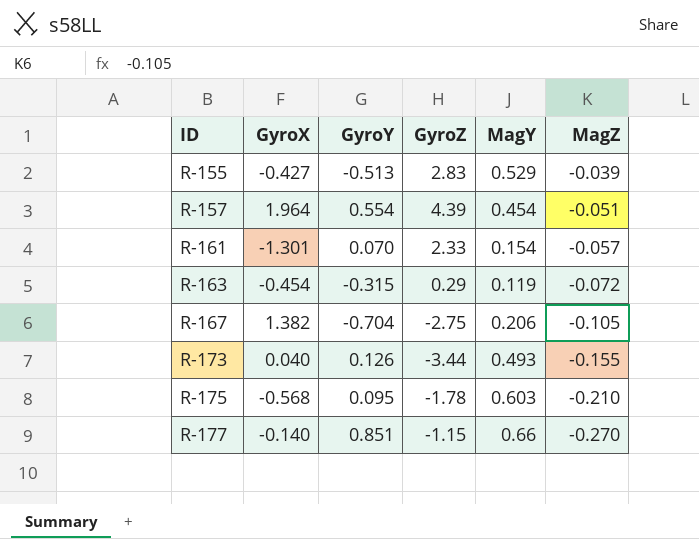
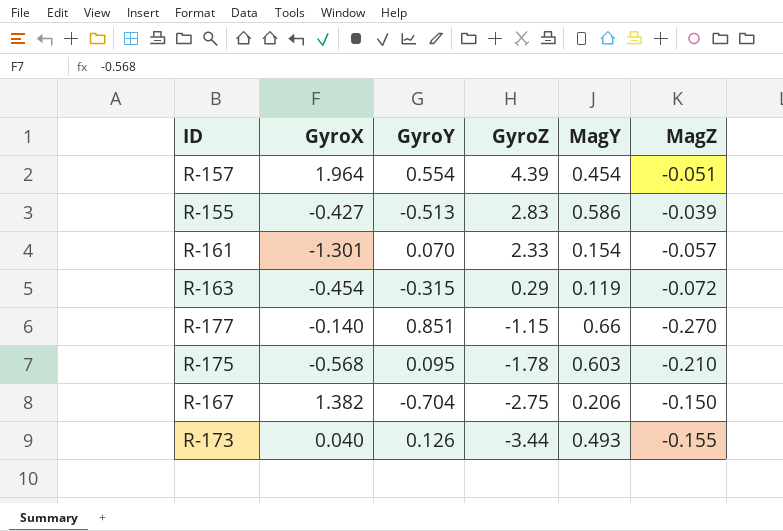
row order: ID ascending -> GyroZ descending
R-155 | MagY: 0.529 -> 0.586
R-167 | MagZ: -0.105 -> -0.150

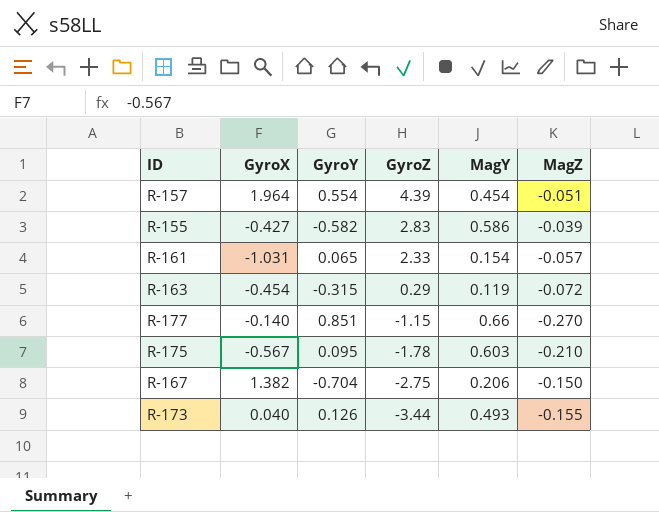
R-155 | GyroY: -0.513 -> -0.582
R-161 | GyroX: -1.301 -> -1.031
R-161 | GyroY: 0.070 -> 0.065
R-175 | GyroX: -0.568 -> -0.567

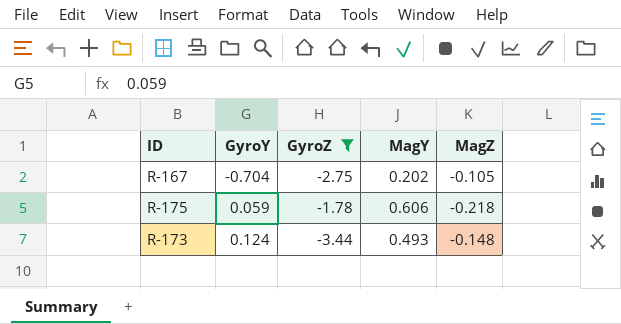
filter: none -> GyroZ <= -1.78
row order: GyroZ descending -> GyroY ascending
column GyroX | position: 2 -> none
R-167 | MagY: 0.206 -> 0.202
R-167 | MagZ: -0.150 -> -0.105
R-175 | GyroY: 0.095 -> 0.059
R-175 | MagY: 0.603 -> 0.606
R-175 | MagZ: -0.210 -> -0.218
R-173 | GyroY: 0.126 -> 0.124
R-173 | MagZ: -0.155 -> -0.148

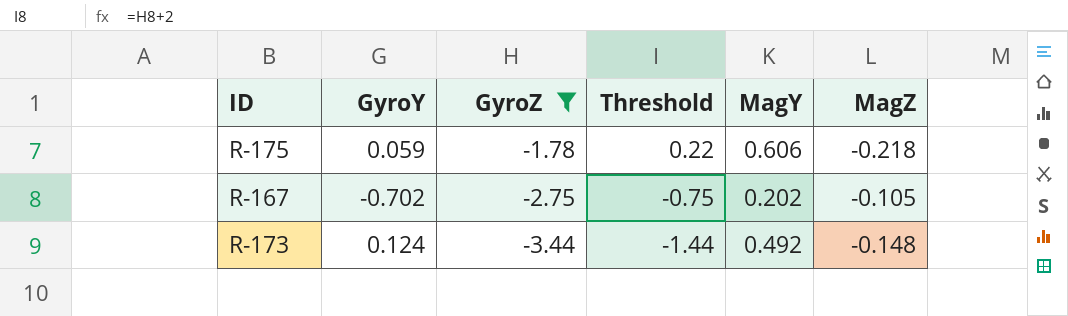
row order: GyroY ascending -> GyroZ descending
column Threshold | formula: none -> [GyroZ] + 2
R-167 | GyroY: -0.704 -> -0.702
R-173 | MagY: 0.493 -> 0.492

